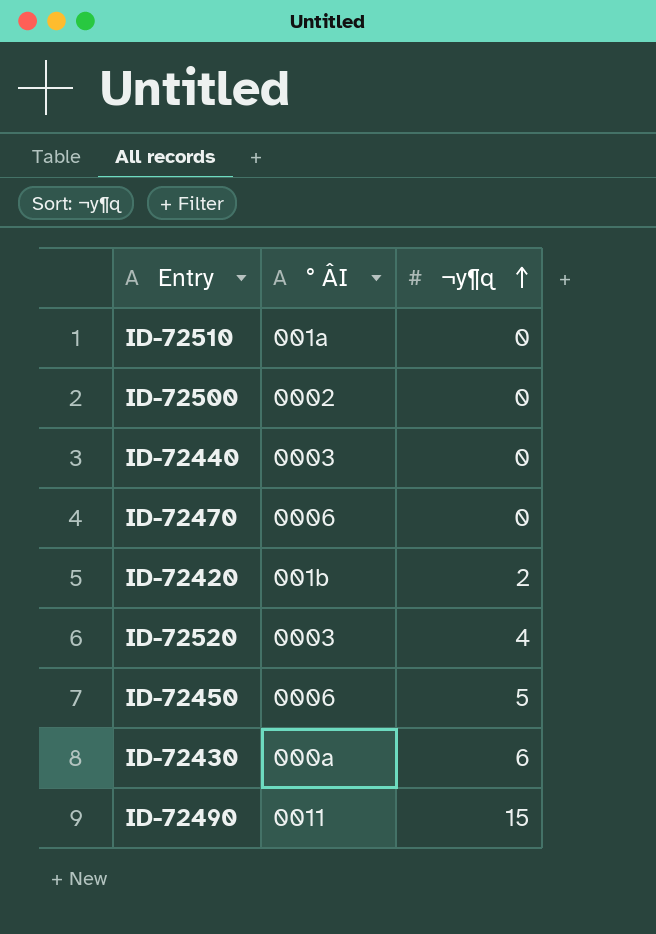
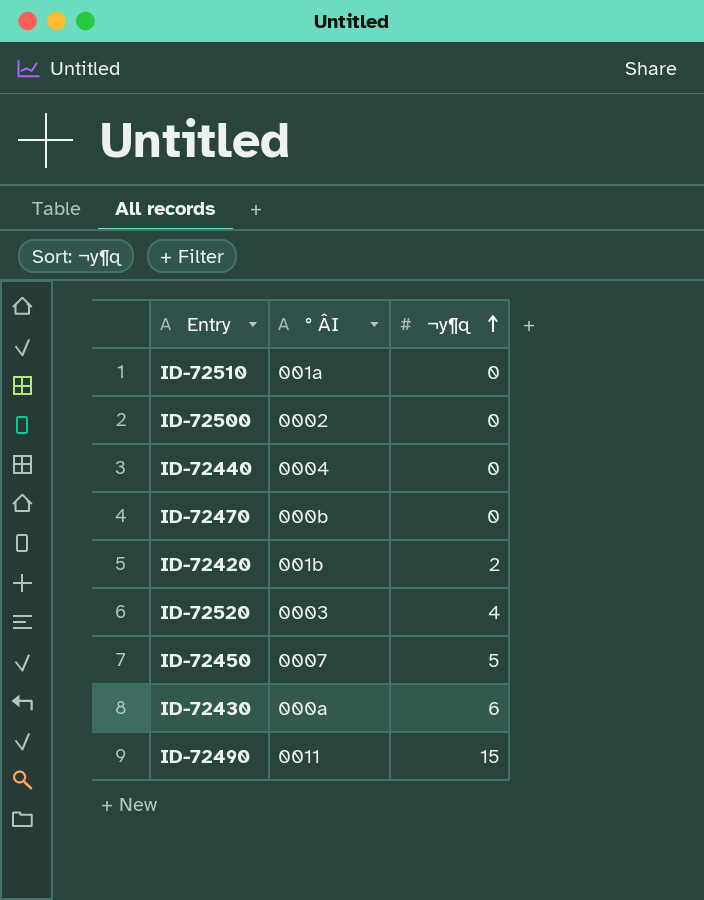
ID-72440 | ° ÂI: 0003 -> 0004
ID-72470 | ° ÂI: 0006 -> 000b
ID-72450 | ° ÂI: 0006 -> 0007

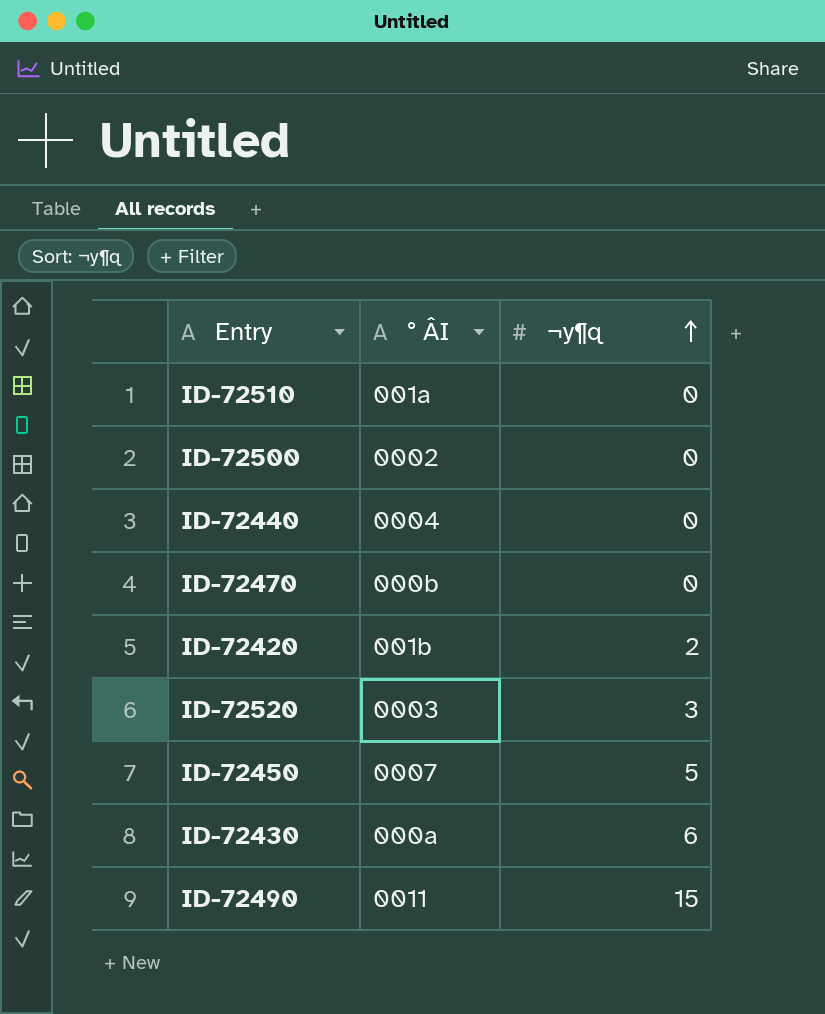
ID-72520 | ¬y¶q: 4 -> 3

